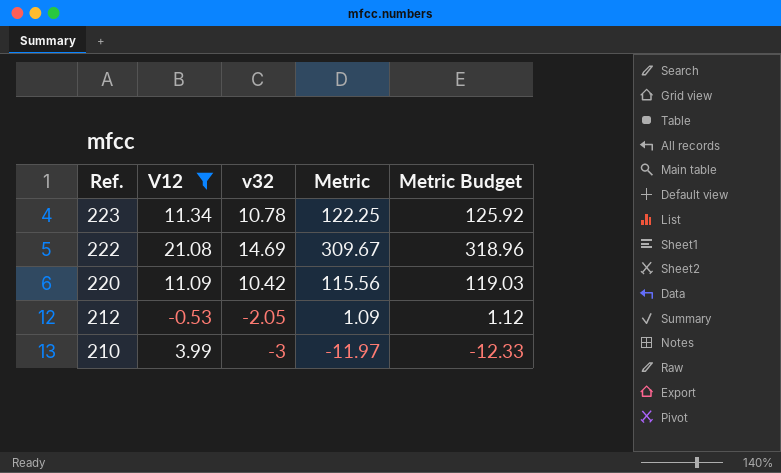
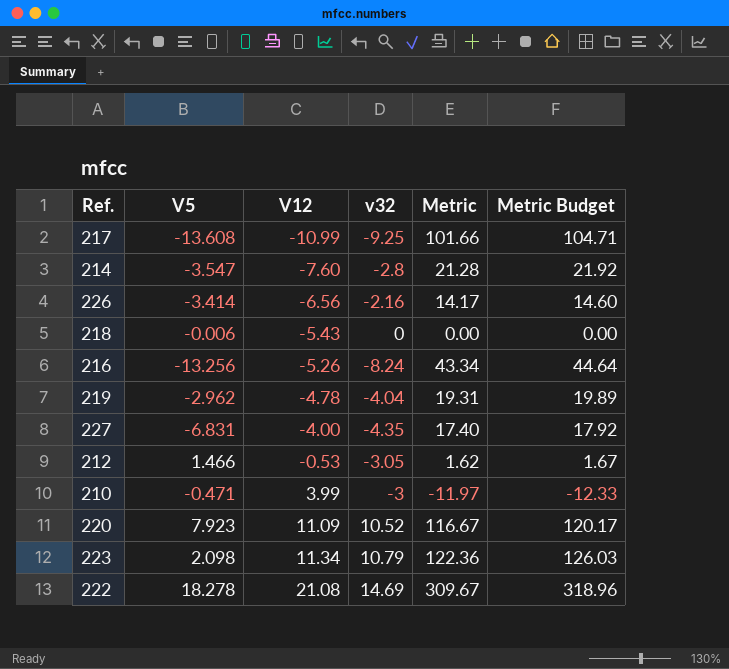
filter: V12 >= -0.53 -> none
row order: Ref. descending -> V12 ascending
column V5 | position: none -> 2
212 | v32: -2.05 -> -3.05
212 | Metric: 1.09 -> 1.62
212 | Metric Budget: 1.12 -> 1.67
220 | v32: 10.42 -> 10.52
220 | Metric: 115.56 -> 116.67
220 | Metric Budget: 119.03 -> 120.17
223 | v32: 10.78 -> 10.79
223 | Metric: 122.25 -> 122.36
223 | Metric Budget: 125.92 -> 126.03

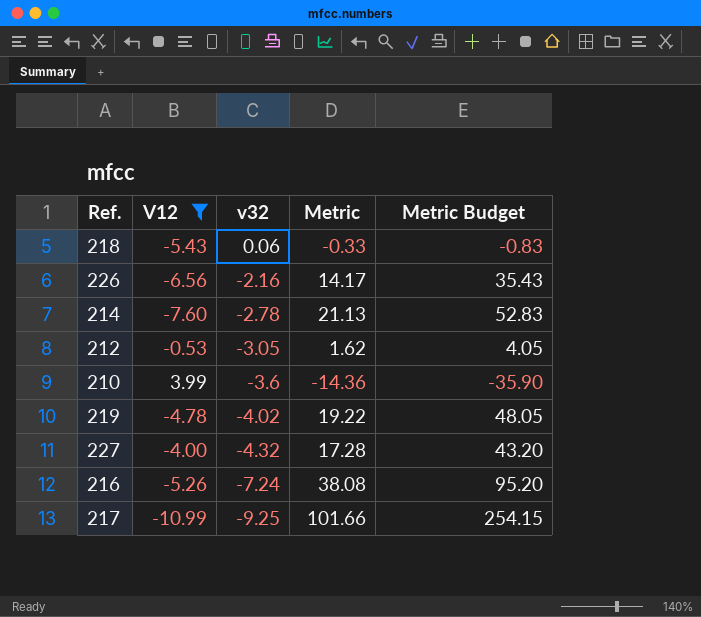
filter: none -> V12 <= 3.99
row order: V12 ascending -> v32 descending
column V5 | position: 2 -> none
column Metric Budget | formula: [Metric] * 1.03 -> [Metric] * 2.5
218 | v32: 0 -> 0.06
218 | Metric: 0.00 -> -0.33
214 | v32: -2.8 -> -2.78
214 | Metric: 21.28 -> 21.13
210 | v32: -3 -> -3.6
210 | Metric: -11.97 -> -14.36
219 | v32: -4.04 -> -4.02
219 | Metric: 19.31 -> 19.22
227 | v32: -4.35 -> -4.32
227 | Metric: 17.40 -> 17.28
216 | v32: -8.24 -> -7.24
216 | Metric: 43.34 -> 38.08

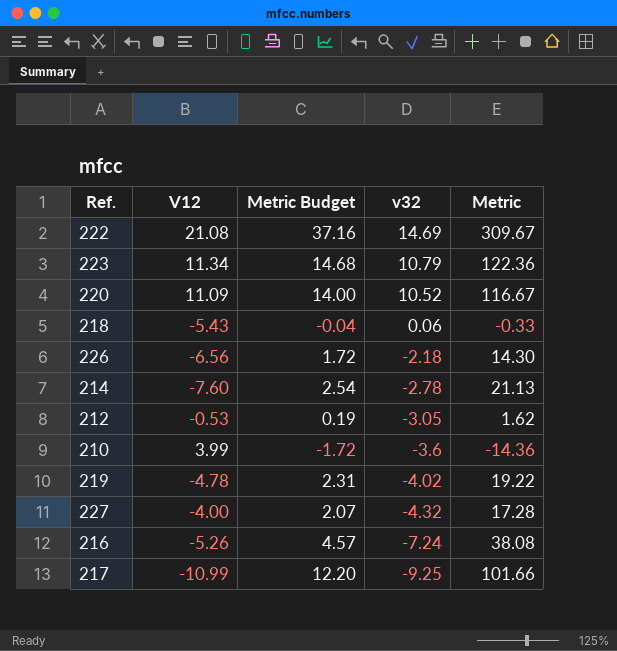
filter: V12 <= 3.99 -> none
column Metric Budget | formula: [Metric] * 2.5 -> [Metric] * 0.12
column Metric Budget | position: 5 -> 3
226 | v32: -2.16 -> -2.18
226 | Metric: 14.17 -> 14.30

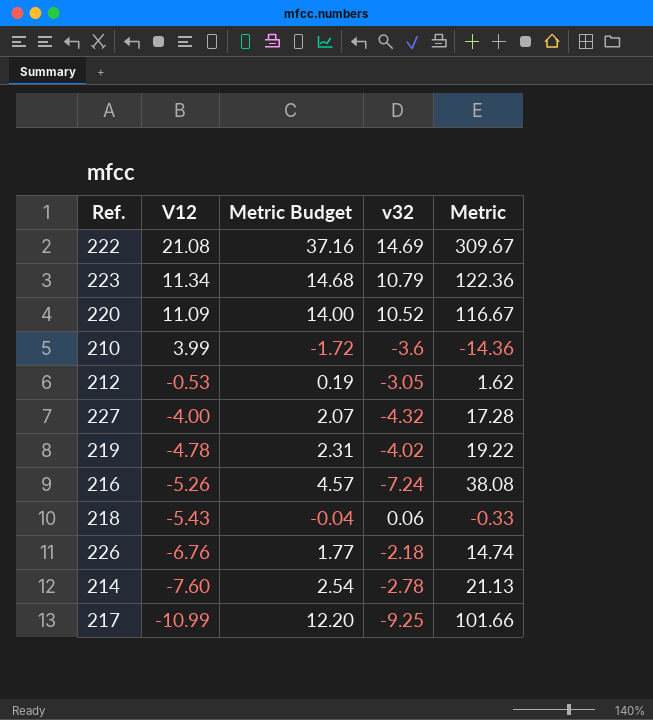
row order: v32 descending -> V12 descending
226 | V12: -6.56 -> -6.76
226 | Metric Budget: 1.72 -> 1.77
226 | Metric: 14.30 -> 14.74

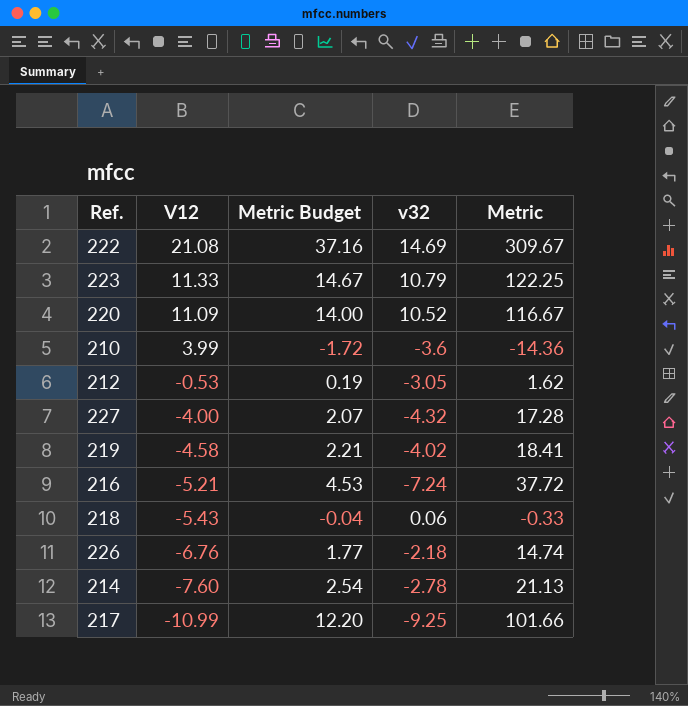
223 | V12: 11.34 -> 11.33
223 | Metric Budget: 14.68 -> 14.67
223 | Metric: 122.36 -> 122.25
219 | V12: -4.78 -> -4.58
219 | Metric Budget: 2.31 -> 2.21
219 | Metric: 19.22 -> 18.41
216 | V12: -5.26 -> -5.21
216 | Metric Budget: 4.57 -> 4.53
216 | Metric: 38.08 -> 37.72

